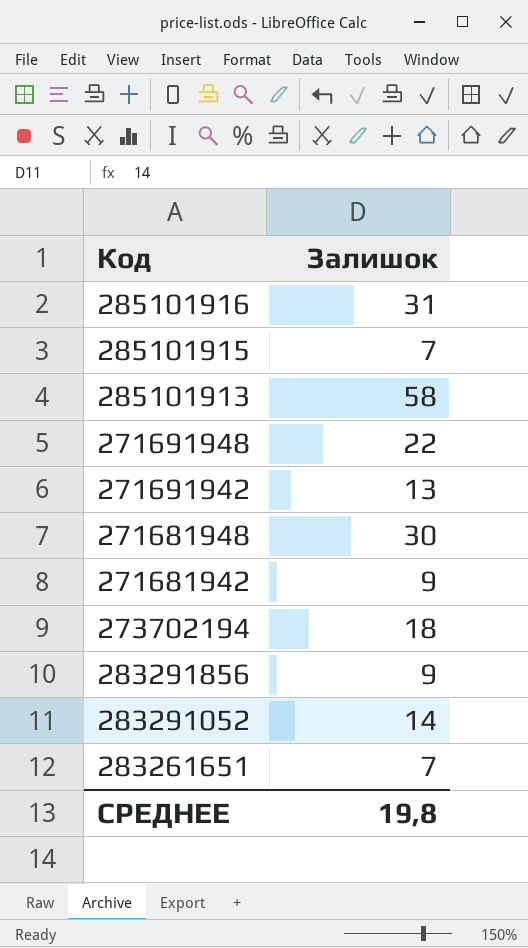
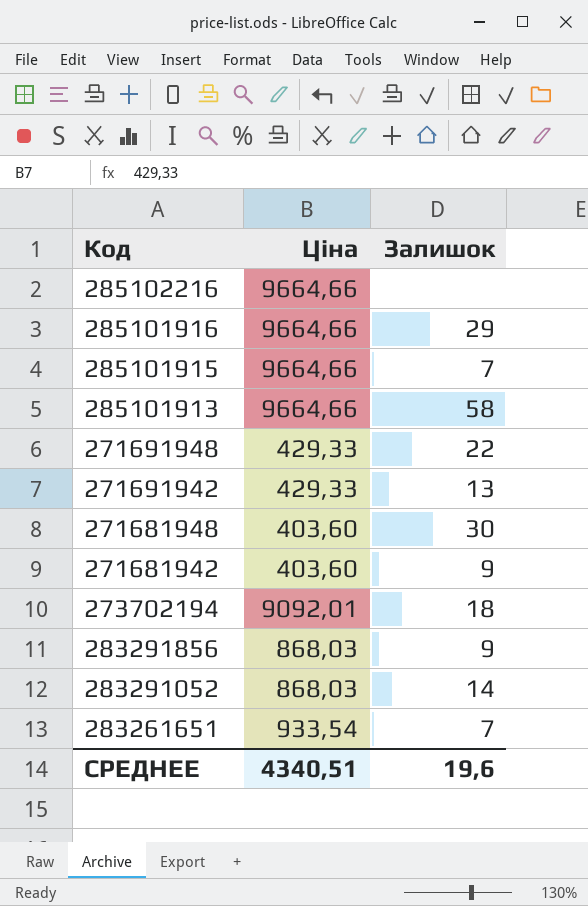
column Ціна | position: none -> 2
row 285102216: none -> 9664,66 | none
285101916 | Залишок: 31 -> 29
СРЕДНЕЕ | Залишок: 19,8 -> 19,6

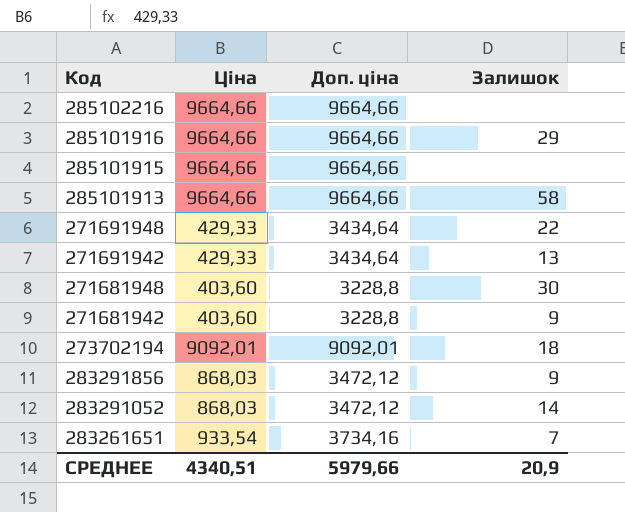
column Доп. ціна | position: none -> 3
285101915 | Залишок: 7 -> none
СРЕДНЕЕ | Залишок: 19,6 -> 20,9

